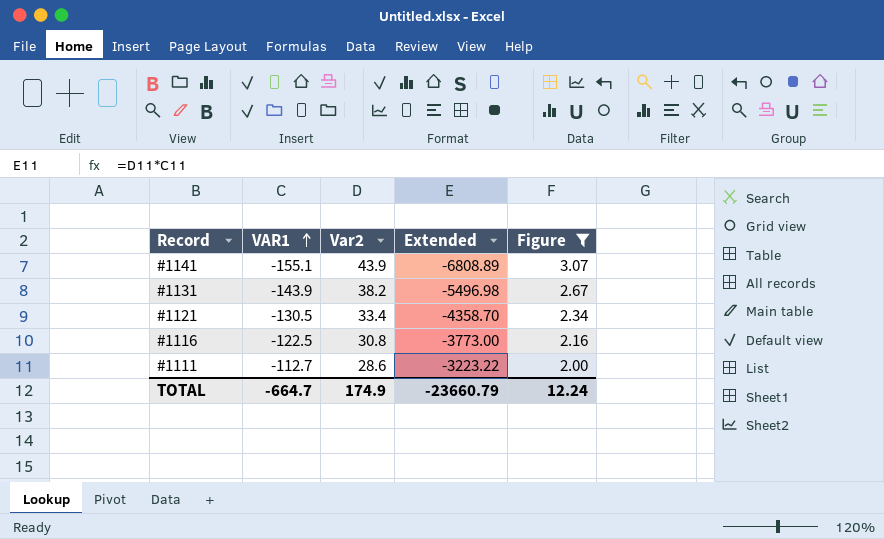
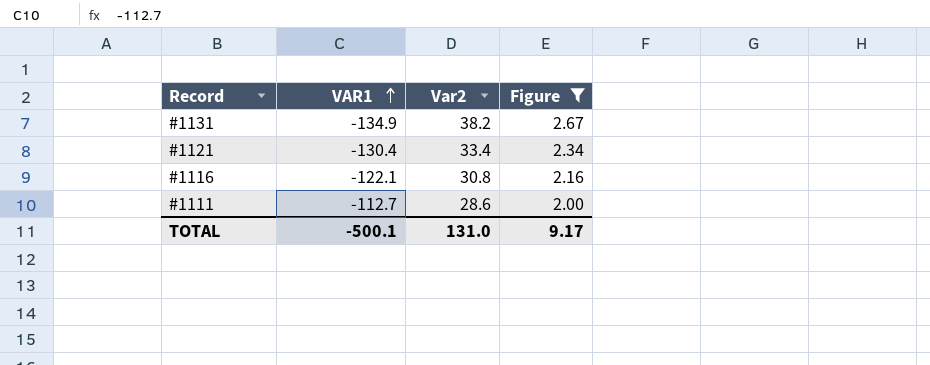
column Extended | formula: [VAR1] * [Var2] -> none
row #1141: -155.1 | 43.9 | -6808.89 | 3.07 -> none
#1131 | VAR1: -143.9 -> -134.9
#1121 | VAR1: -130.5 -> -130.4
#1116 | VAR1: -122.5 -> -122.1
TOTAL | VAR1: -664.7 -> -500.1
TOTAL | Var2: 174.9 -> 131.0
TOTAL | Figure: 12.24 -> 9.17

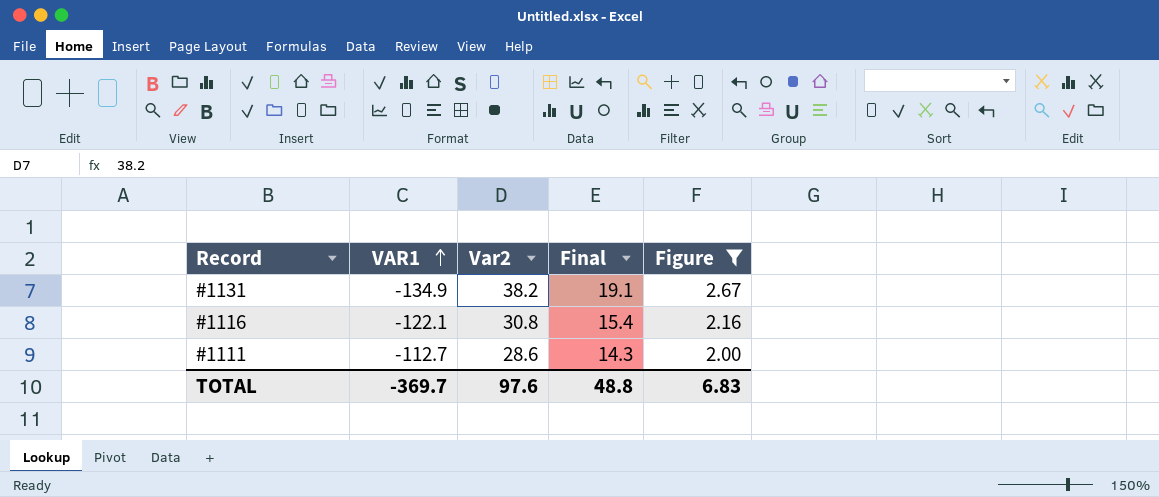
column Final | formula: none -> [Var2] * 0.5
row #1121: -130.4 | 33.4 | 2.34 -> none
TOTAL | VAR1: -500.1 -> -369.7
TOTAL | Var2: 131.0 -> 97.6
TOTAL | Figure: 9.17 -> 6.83

